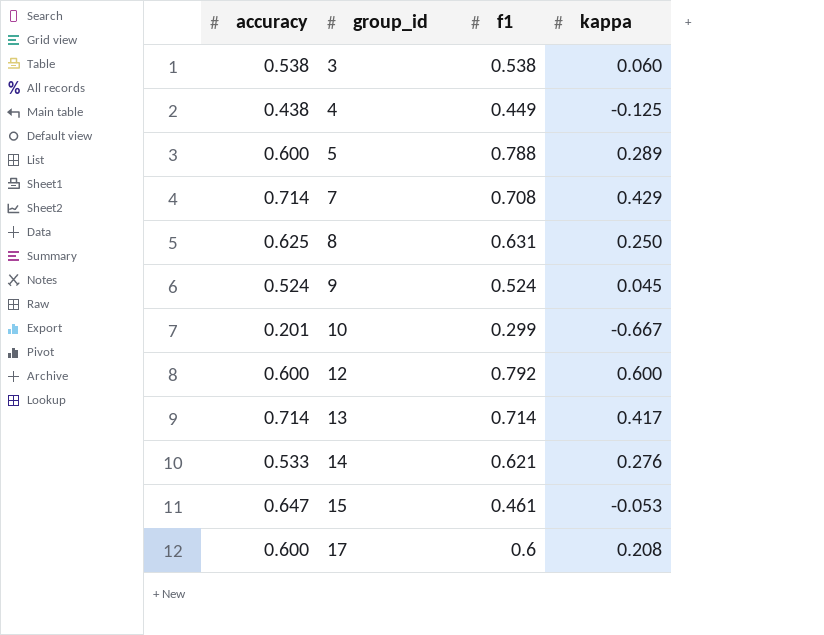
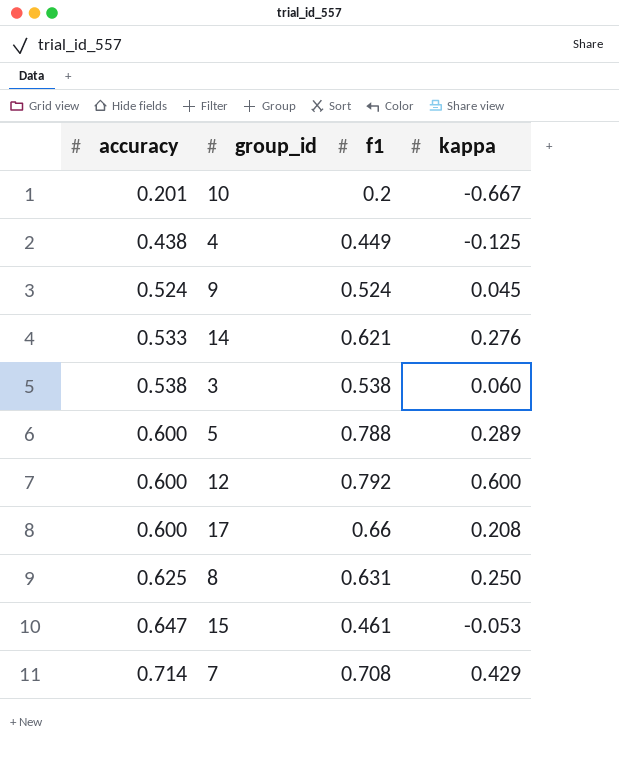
row order: group_id ascending -> accuracy ascending
row 13: 0.714 | 0.714 | 0.417 -> none
10 | f1: 0.299 -> 0.2
17 | f1: 0.6 -> 0.66

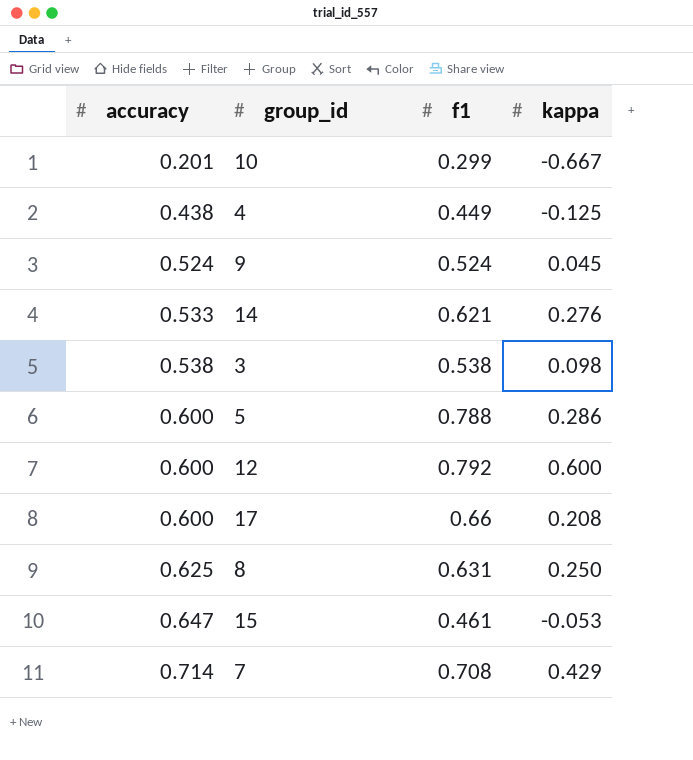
10 | f1: 0.2 -> 0.299
3 | kappa: 0.060 -> 0.098
5 | kappa: 0.289 -> 0.286

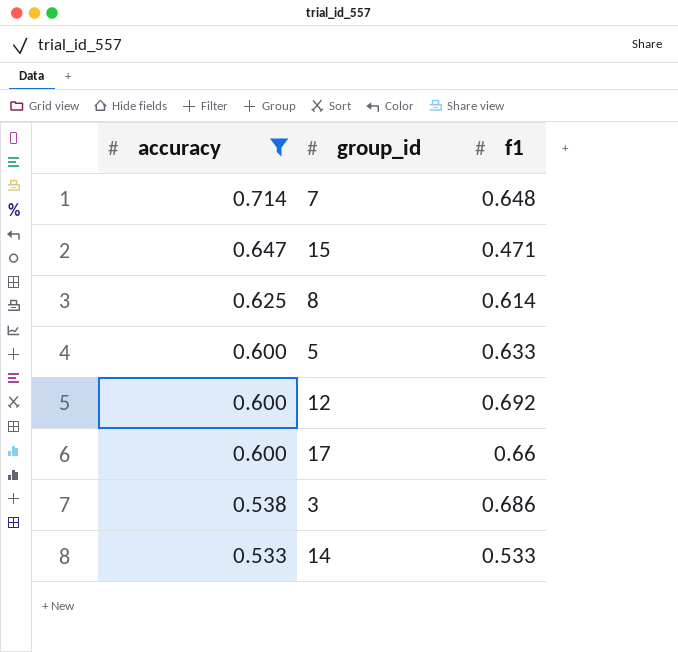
filter: none -> accuracy >= 0.533
row order: accuracy ascending -> accuracy descending
column kappa | position: 4 -> none
7 | f1: 0.708 -> 0.648
15 | f1: 0.461 -> 0.471
8 | f1: 0.631 -> 0.614
5 | f1: 0.788 -> 0.633
12 | f1: 0.792 -> 0.692
3 | f1: 0.538 -> 0.686
14 | f1: 0.621 -> 0.533

